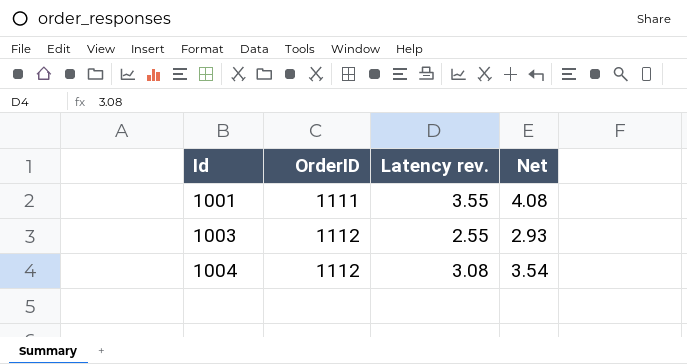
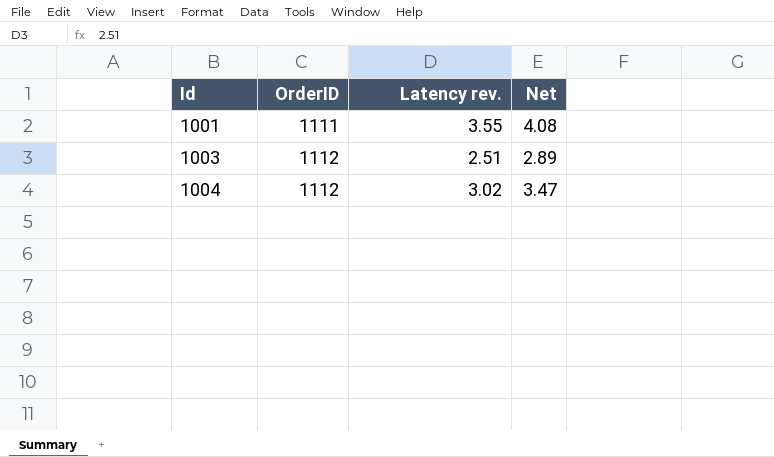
1003 | Latency rev.: 2.55 -> 2.51
1003 | Net: 2.93 -> 2.89
1004 | Latency rev.: 3.08 -> 3.02
1004 | Net: 3.54 -> 3.47

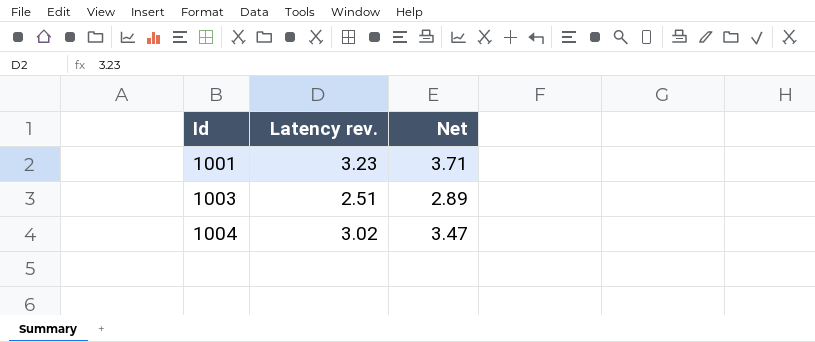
column OrderID | position: 2 -> none
1001 | Latency rev.: 3.55 -> 3.23
1001 | Net: 4.08 -> 3.71

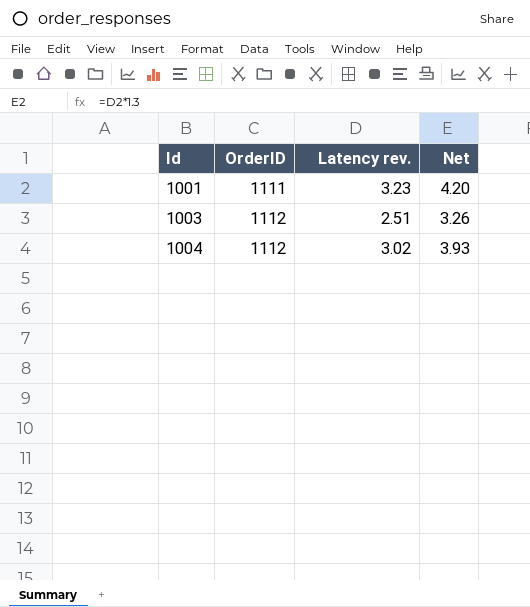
column OrderID | position: none -> 2
column Net | formula: [Latency rev.] * 1.15 -> [Latency rev.] * 1.3

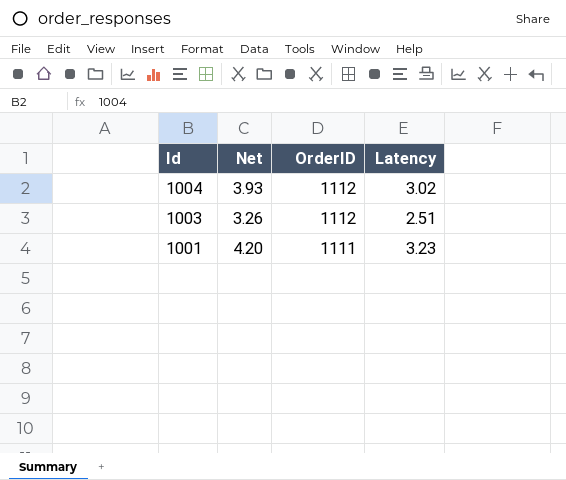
row order: Id ascending -> Id descending
column Net | position: 4 -> 2
column name: Latency rev. -> Latency

